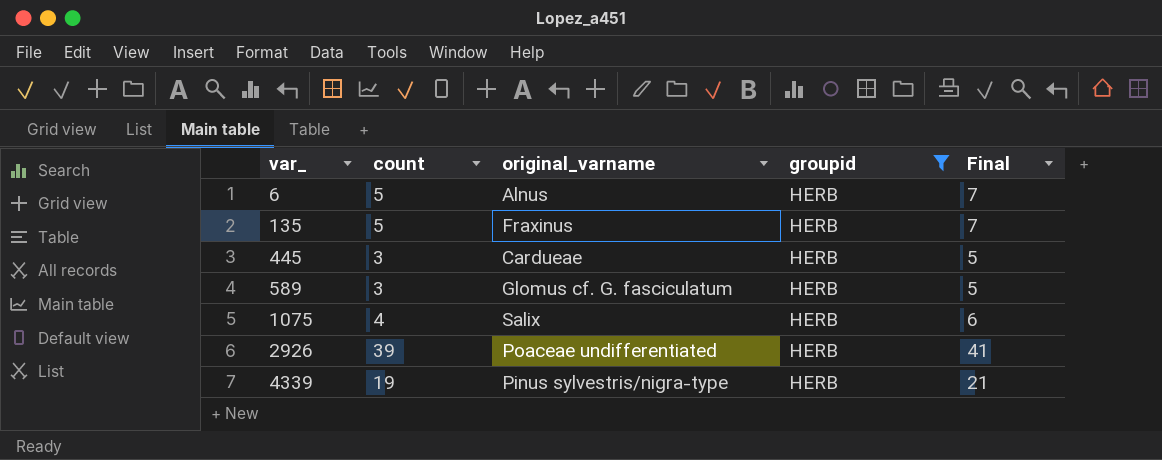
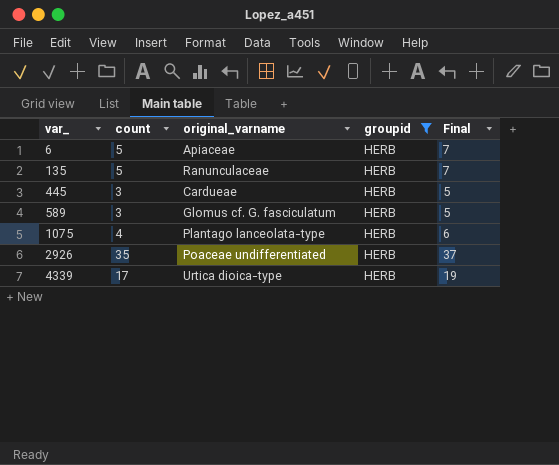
6 | original_varname: Alnus -> Apiaceae
135 | original_varname: Fraxinus -> Ranunculaceae
1075 | original_varname: Salix -> Plantago lanceolata-type
2926 | count: 39 -> 35
2926 | Final: 41 -> 37
4339 | count: 19 -> 17
4339 | original_varname: Pinus sylvestris/nigra-type -> Urtica dioica-type
4339 | Final: 21 -> 19

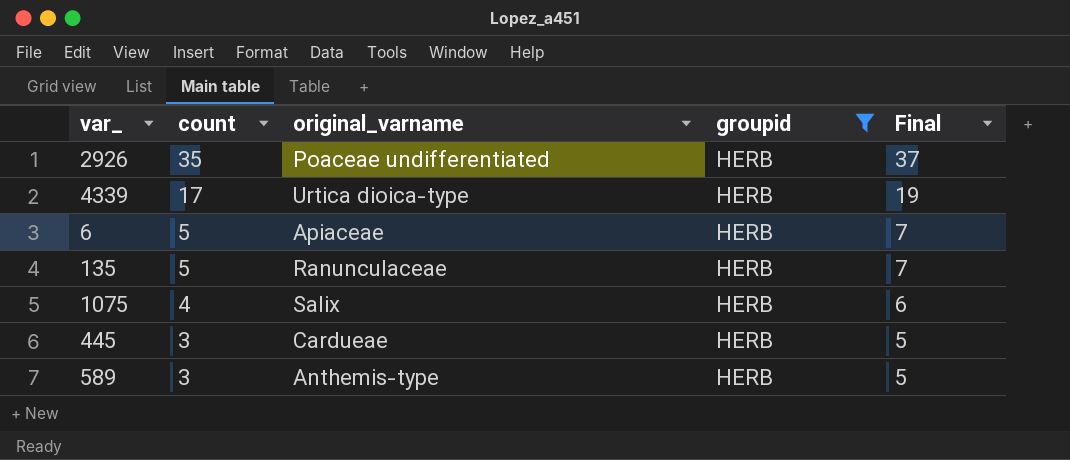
row order: var_ ascending -> count descending
1075 | original_varname: Plantago lanceolata-type -> Salix
589 | original_varname: Glomus cf. G. fasciculatum -> Anthemis-type

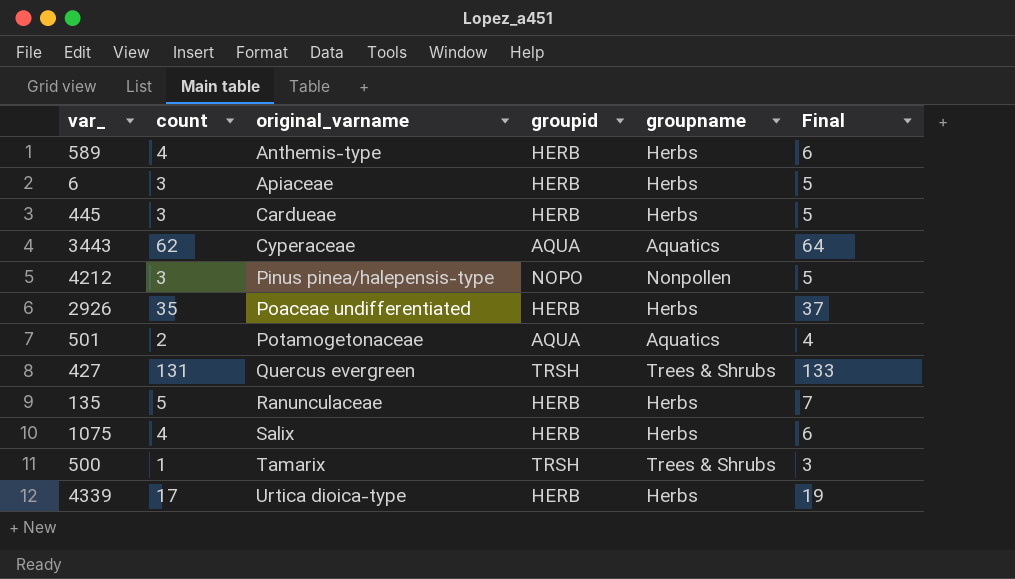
filter: groupid = HERB -> none
row order: count descending -> original_varname ascending
column groupname | position: none -> 5
589 | count: 3 -> 4
589 | Final: 5 -> 6
6 | count: 5 -> 3
6 | Final: 7 -> 5

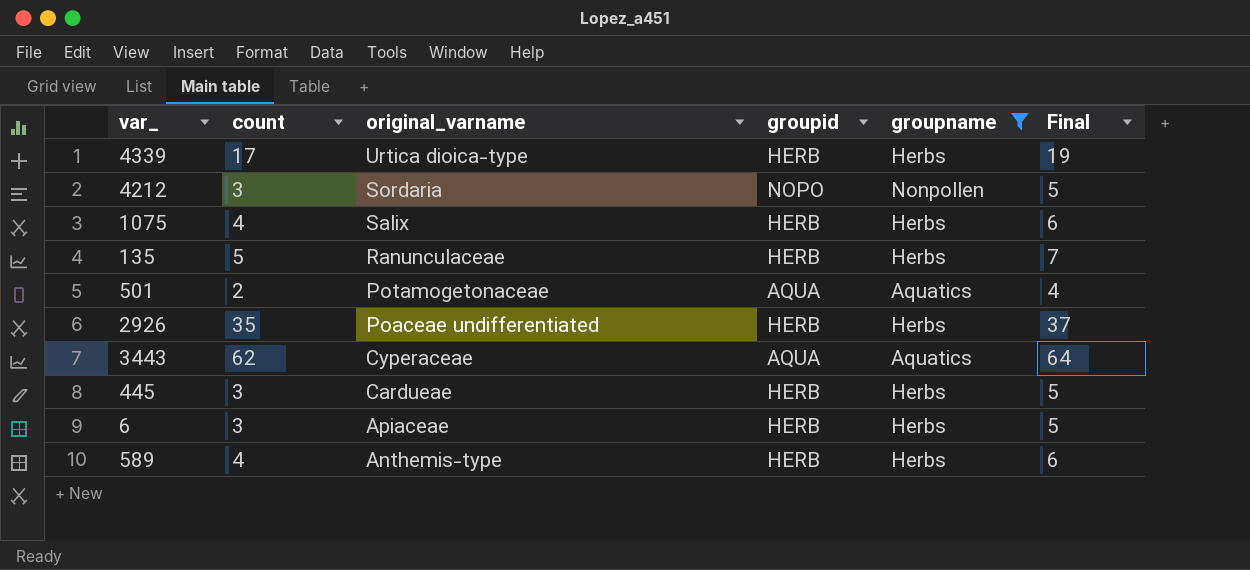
filter: none -> groupname != Trees & Shrubs
row order: original_varname ascending -> original_varname descending
4212 | original_varname: Pinus pinea/halepensis-type -> Sordaria

